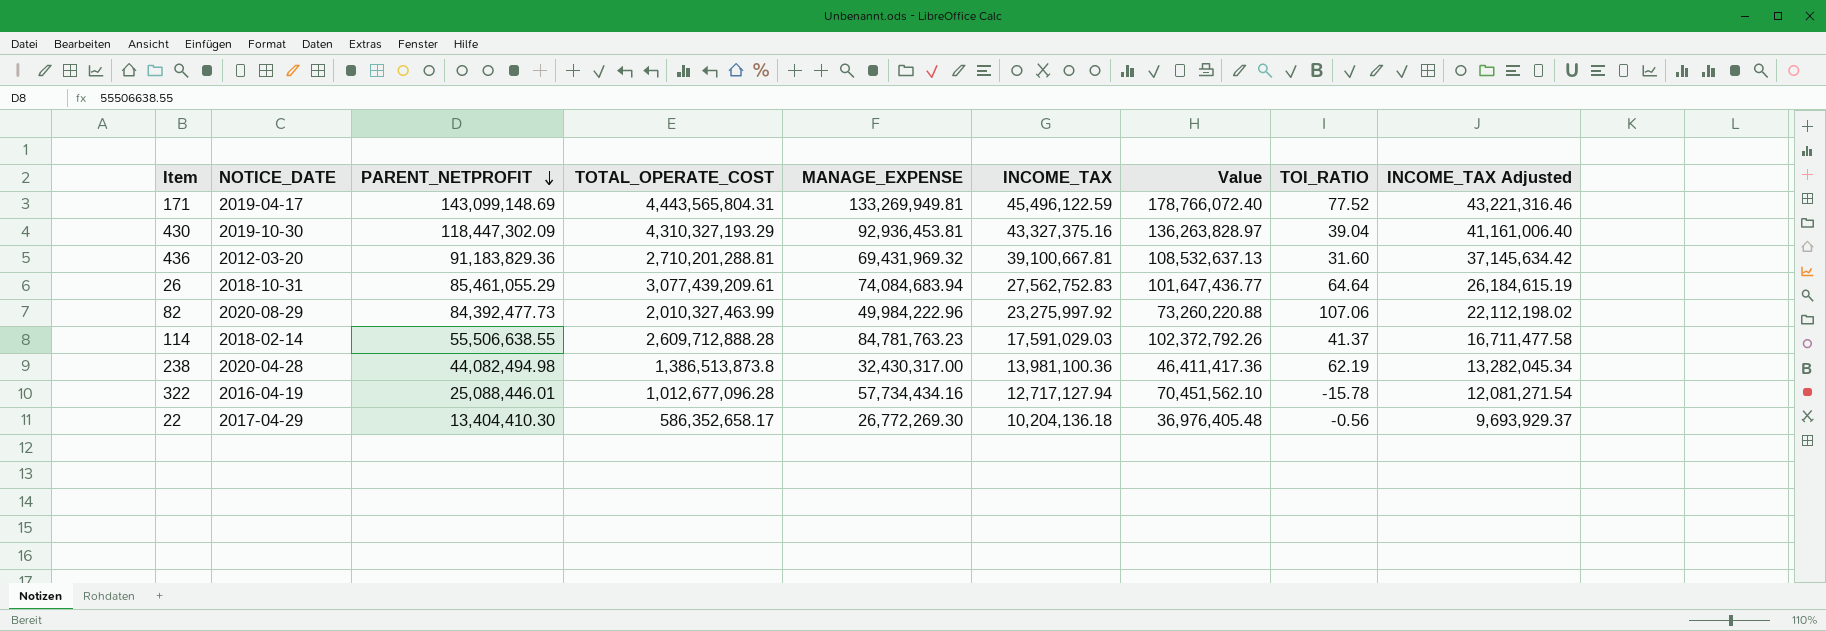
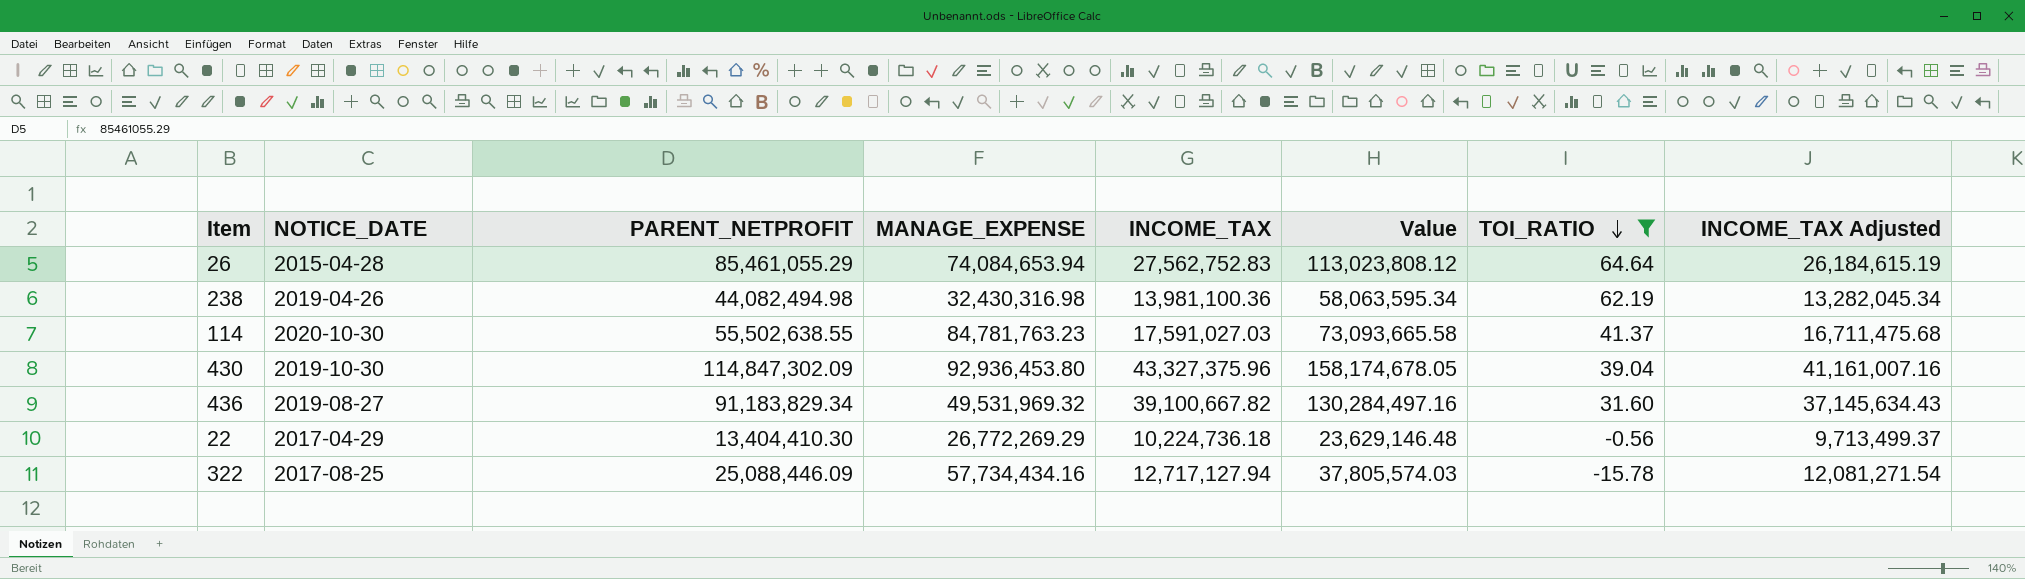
filter: none -> TOI_RATIO <= 64.64
row order: PARENT_NETPROFIT descending -> TOI_RATIO descending
column TOTAL_OPERATE_COST | position: 4 -> none
column Value | formula: [MANAGE_EXPENSE] + [INCOME_TAX] -> [PARENT_NETPROFIT] + [INCOME_TAX]
26 | NOTICE_DATE: 2018-10-31 -> 2015-04-28
26 | MANAGE_EXPENSE: 74,084,683.94 -> 74,084,653.94
238 | NOTICE_DATE: 2020-04-28 -> 2019-04-26
238 | MANAGE_EXPENSE: 32,430,317.00 -> 32,430,316.98
114 | NOTICE_DATE: 2018-02-14 -> 2020-10-30
114 | PARENT_NETPROFIT: 55,506,638.55 -> 55,502,638.55
114 | INCOME_TAX: 17,591,029.03 -> 17,591,027.03
114 | INCOME_TAX Adjusted: 16,711,477.58 -> 16,711,475.68
430 | PARENT_NETPROFIT: 118,447,302.09 -> 114,847,302.09
430 | MANAGE_EXPENSE: 92,936,453.81 -> 92,936,453.80
430 | INCOME_TAX: 43,327,375.16 -> 43,327,375.96
430 | INCOME_TAX Adjusted: 41,161,006.40 -> 41,161,007.16
436 | NOTICE_DATE: 2012-03-20 -> 2019-08-27
436 | PARENT_NETPROFIT: 91,183,829.36 -> 91,183,829.34
436 | MANAGE_EXPENSE: 69,431,969.32 -> 49,531,969.32
436 | INCOME_TAX: 39,100,667.81 -> 39,100,667.82
436 | INCOME_TAX Adjusted: 37,145,634.42 -> 37,145,634.43
22 | MANAGE_EXPENSE: 26,772,269.30 -> 26,772,269.29
22 | INCOME_TAX: 10,204,136.18 -> 10,224,736.18
22 | INCOME_TAX Adjusted: 9,693,929.37 -> 9,713,499.37
322 | NOTICE_DATE: 2016-04-19 -> 2017-08-25
322 | PARENT_NETPROFIT: 25,088,446.01 -> 25,088,446.09

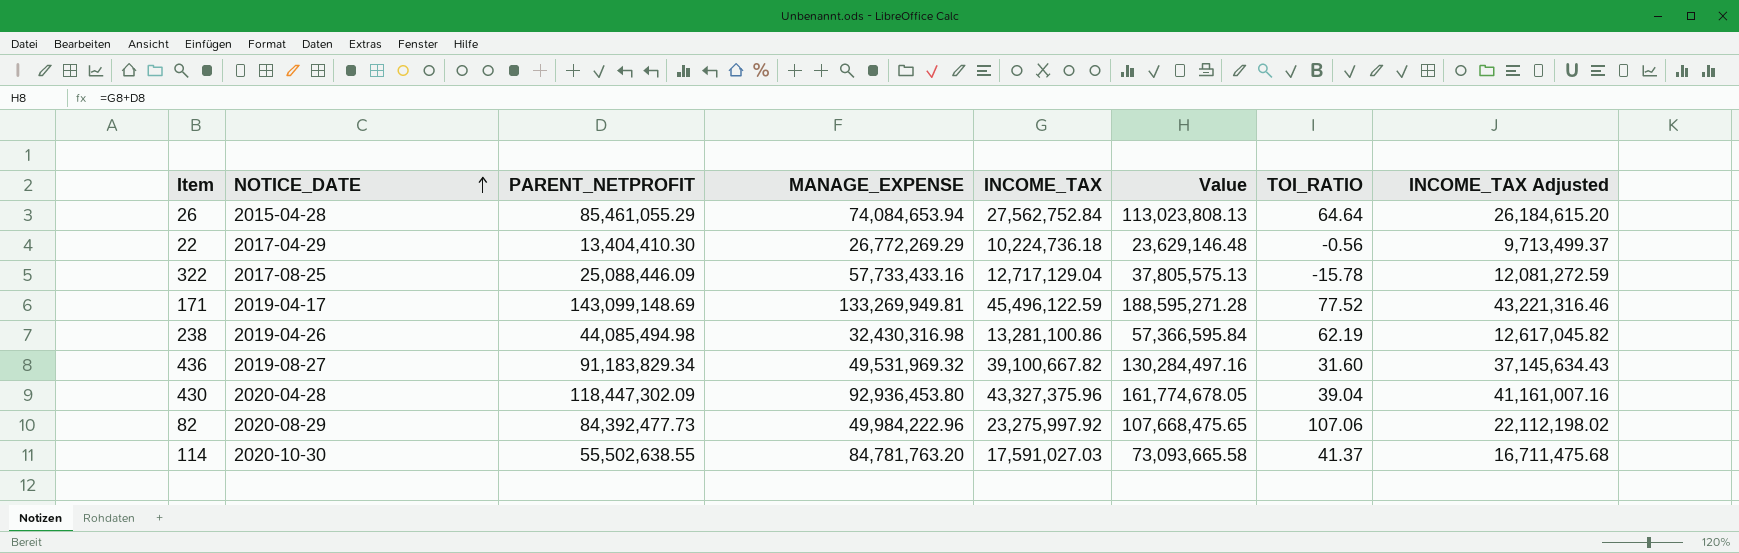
filter: TOI_RATIO <= 64.64 -> none
row order: TOI_RATIO descending -> NOTICE_DATE ascending
26 | INCOME_TAX: 27,562,752.83 -> 27,562,752.84
26 | Value: 113,023,808.12 -> 113,023,808.13
26 | INCOME_TAX Adjusted: 26,184,615.19 -> 26,184,615.20
322 | MANAGE_EXPENSE: 57,734,434.16 -> 57,733,433.16
322 | INCOME_TAX: 12,717,127.94 -> 12,717,129.04
322 | Value: 37,805,574.03 -> 37,805,575.13
322 | INCOME_TAX Adjusted: 12,081,271.54 -> 12,081,272.59
238 | PARENT_NETPROFIT: 44,082,494.98 -> 44,085,494.98
238 | INCOME_TAX: 13,981,100.36 -> 13,281,100.86
238 | Value: 58,063,595.34 -> 57,366,595.84
238 | INCOME_TAX Adjusted: 13,282,045.34 -> 12,617,045.82
430 | NOTICE_DATE: 2019-10-30 -> 2020-04-28
430 | PARENT_NETPROFIT: 114,847,302.09 -> 118,447,302.09
430 | Value: 158,174,678.05 -> 161,774,678.05
114 | MANAGE_EXPENSE: 84,781,763.23 -> 84,781,763.20

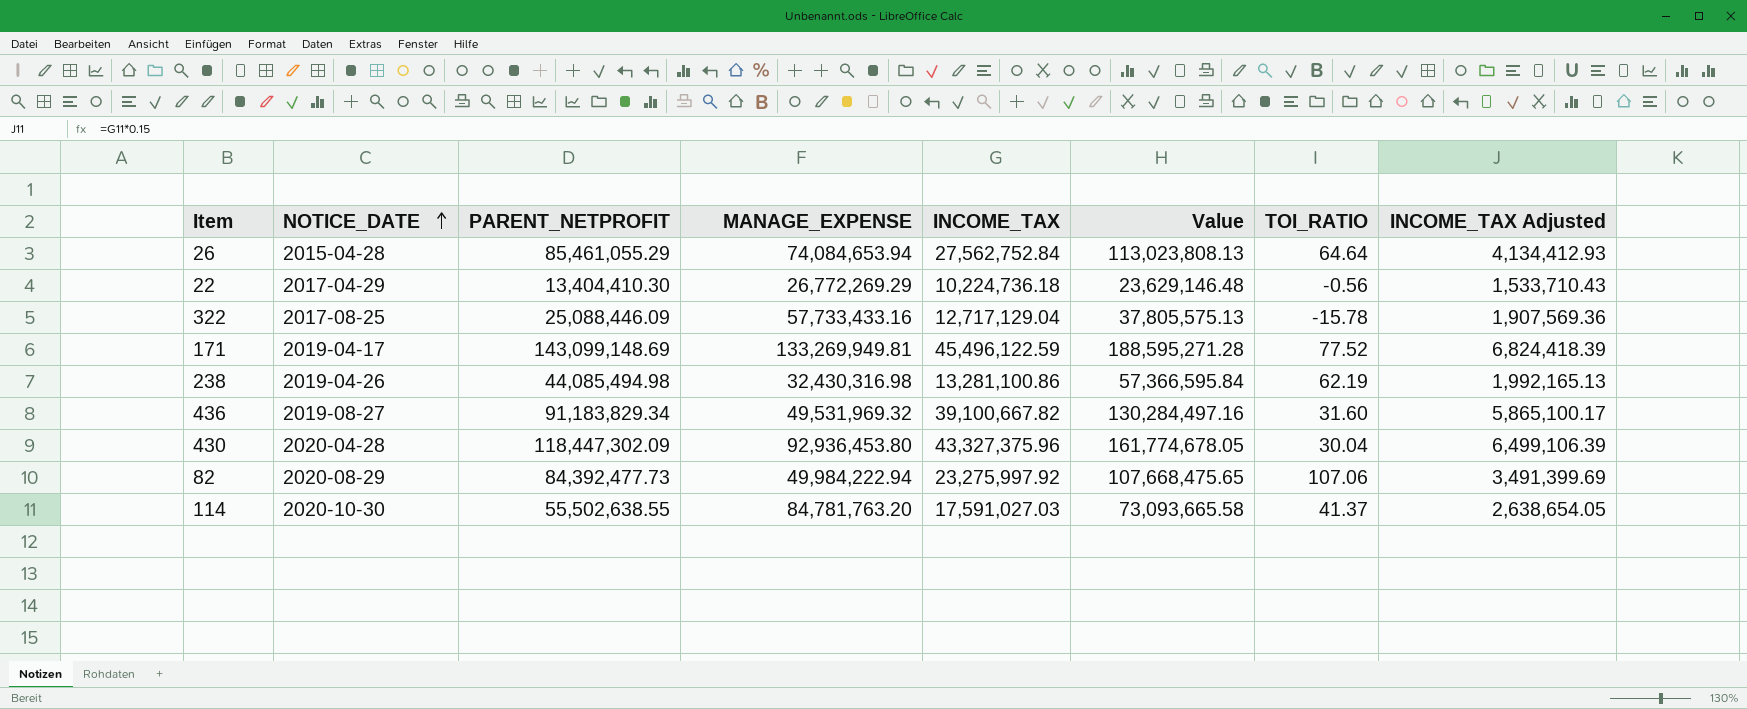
column INCOME_TAX Adjusted | formula: [INCOME_TAX] * 0.95 -> [INCOME_TAX] * 0.15
430 | TOI_RATIO: 39.04 -> 30.04
82 | MANAGE_EXPENSE: 49,984,222.96 -> 49,984,222.94

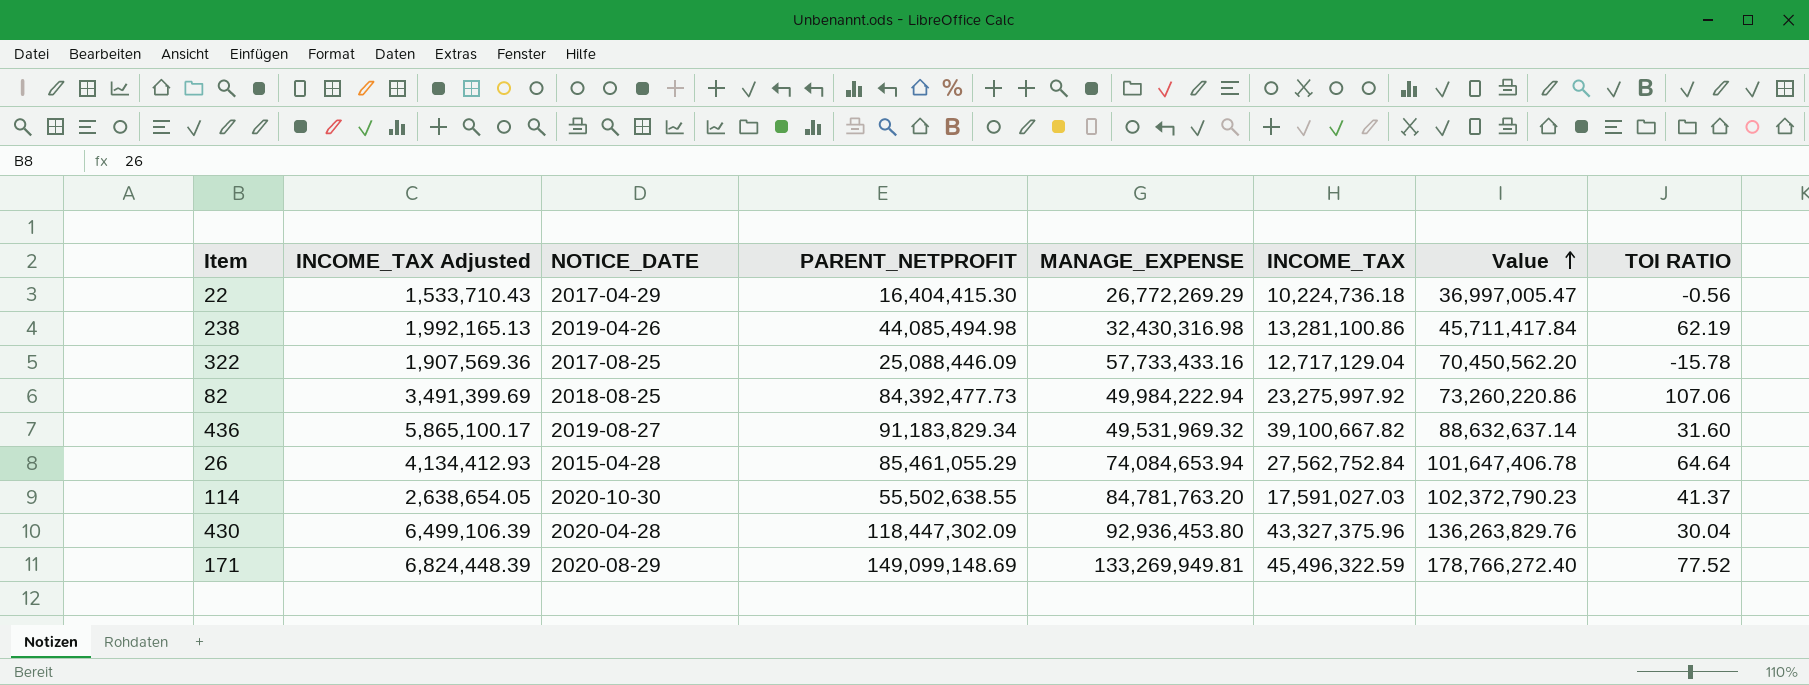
row order: NOTICE_DATE ascending -> Value ascending
column INCOME_TAX Adjusted | position: 8 -> 2
column Value | formula: [PARENT_NETPROFIT] + [INCOME_TAX] -> [MANAGE_EXPENSE] + [INCOME_TAX]
column name: TOI_RATIO -> TOI RATIO
22 | PARENT_NETPROFIT: 13,404,410.30 -> 16,404,415.30
82 | NOTICE_DATE: 2020-08-29 -> 2018-08-25
171 | INCOME_TAX Adjusted: 6,824,418.39 -> 6,824,448.39
171 | NOTICE_DATE: 2019-04-17 -> 2020-08-29
171 | PARENT_NETPROFIT: 143,099,148.69 -> 149,099,148.69
171 | INCOME_TAX: 45,496,122.59 -> 45,496,322.59

